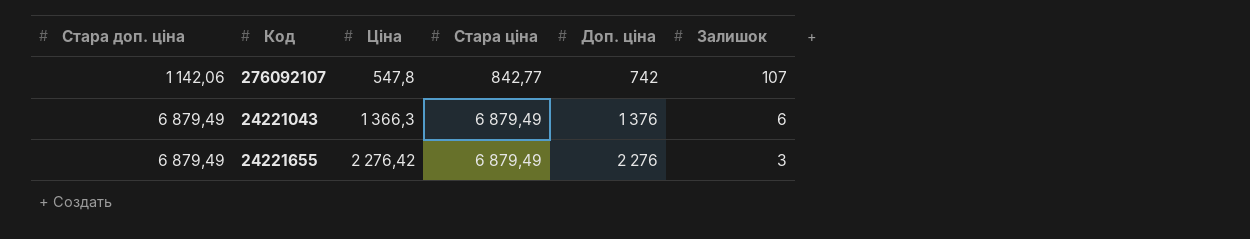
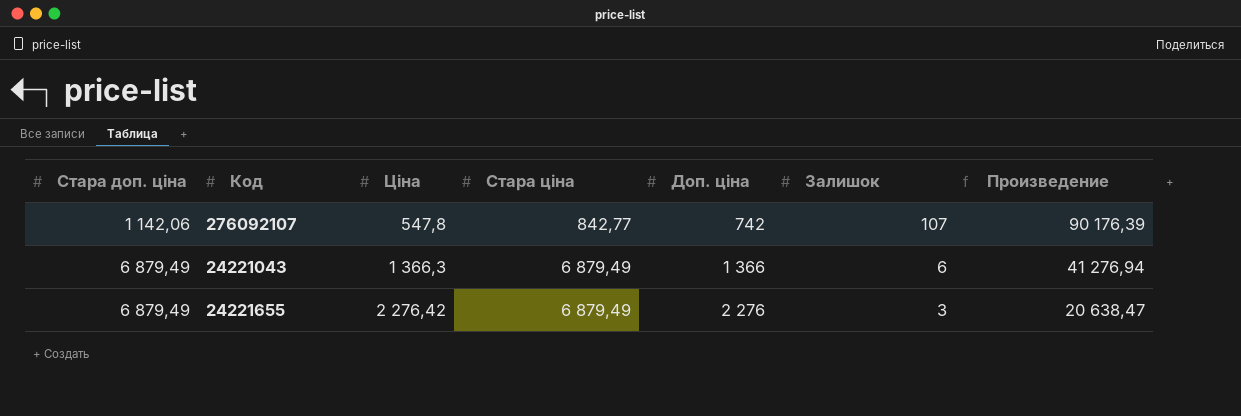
column Произведение | formula: none -> [Стара ціна] * [Залишок]
24221043 | Доп. ціна: 1 376 -> 1 366

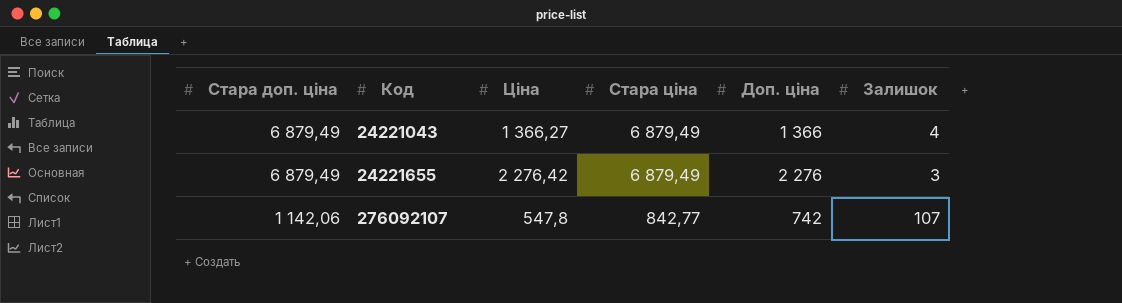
row order: Стара доп. ціна ascending -> Стара доп. ціна descending
column Произведение | formula: [Стара ціна] * [Залишок] -> none
24221043 | Ціна: 1 366,3 -> 1 366,27
24221043 | Залишок: 6 -> 4

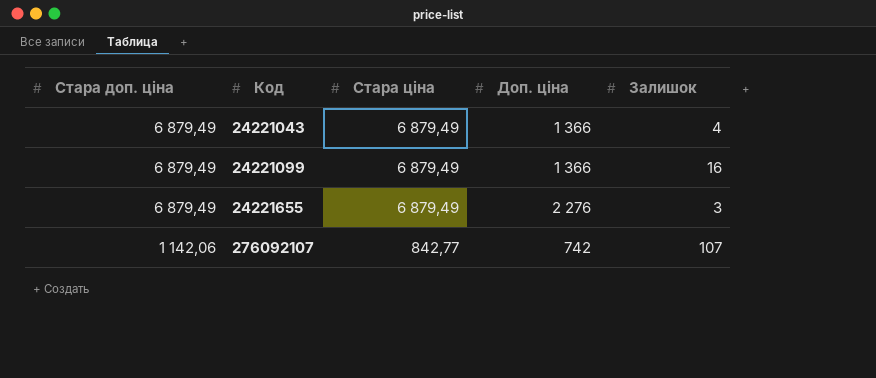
column Ціна | position: 3 -> none
row 24221099: none -> 6 879,49 | 6 879,49 | 1 366 | 16

